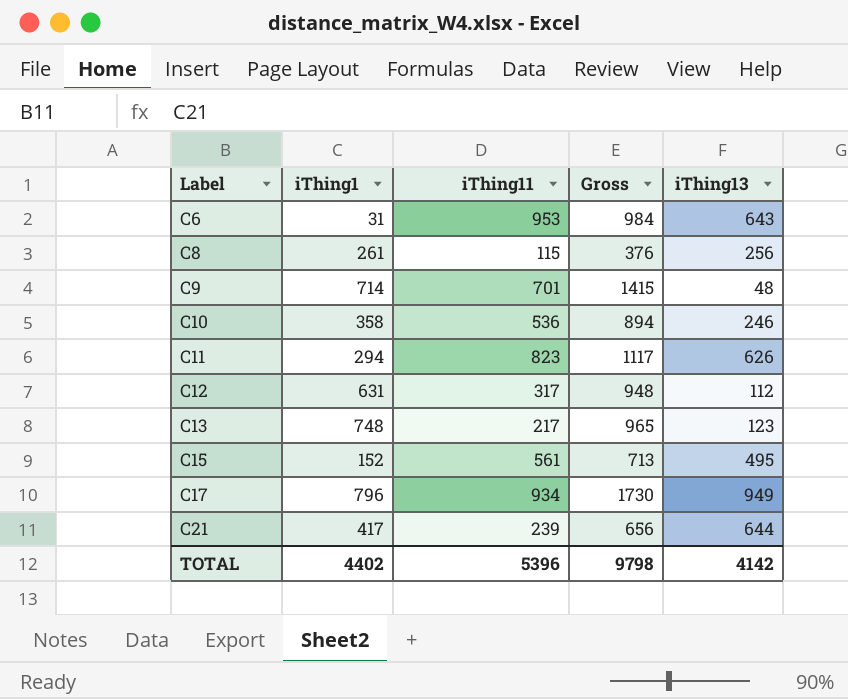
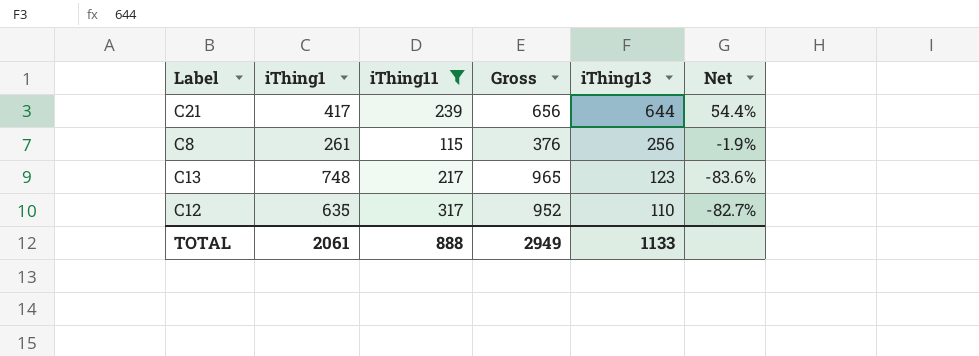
filter: none -> iThing11 <= 317
row order: Label ascending -> iThing13 descending
column Net | formula: none -> ([iThing13] - [iThing1]) / [iThing1]
C12 | iThing1: 631 -> 635
C12 | Gross: 948 -> 952
C12 | iThing13: 112 -> 110
TOTAL | iThing1: 4402 -> 2061
TOTAL | iThing11: 5396 -> 888
TOTAL | Gross: 9798 -> 2949
TOTAL | iThing13: 4142 -> 1133

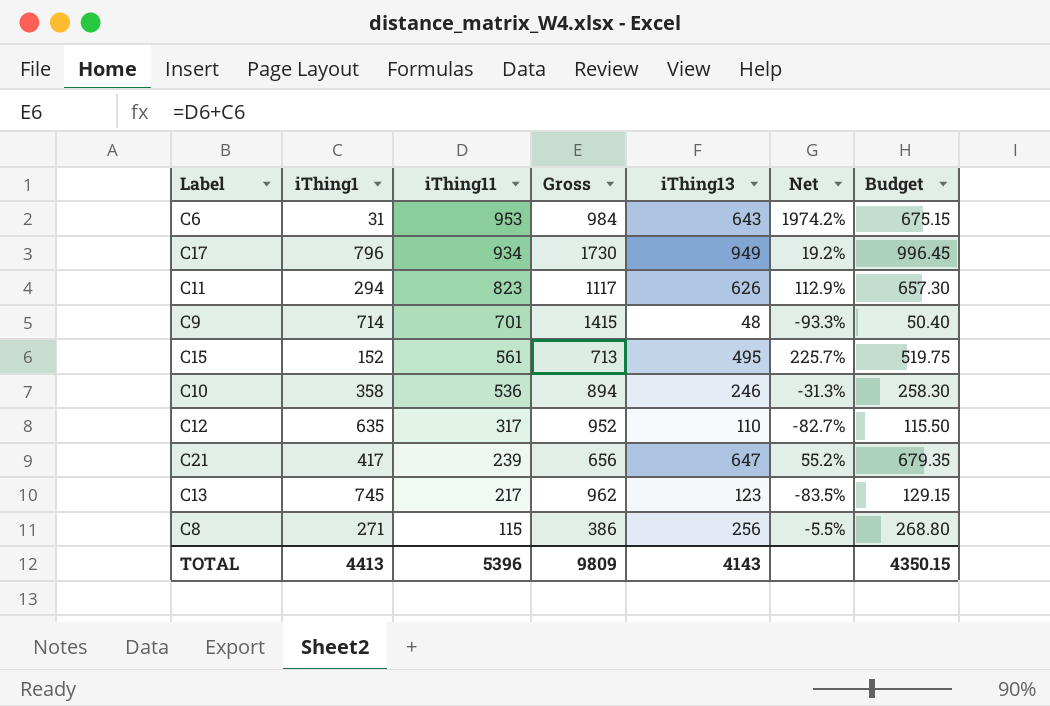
filter: iThing11 <= 317 -> none
row order: iThing13 descending -> iThing11 descending
column Budget | formula: none -> [iThing13] * 1.05
C21 | iThing13: 644 -> 647
C21 | Net: 54.4% -> 55.2%
C13 | iThing1: 748 -> 745
C13 | Gross: 965 -> 962
C13 | Net: -83.6% -> -83.5%
C8 | iThing1: 261 -> 271
C8 | Gross: 376 -> 386
C8 | Net: -1.9% -> -5.5%
TOTAL | iThing1: 2061 -> 4413
TOTAL | iThing11: 888 -> 5396
TOTAL | Gross: 2949 -> 9809
TOTAL | iThing13: 1133 -> 4143

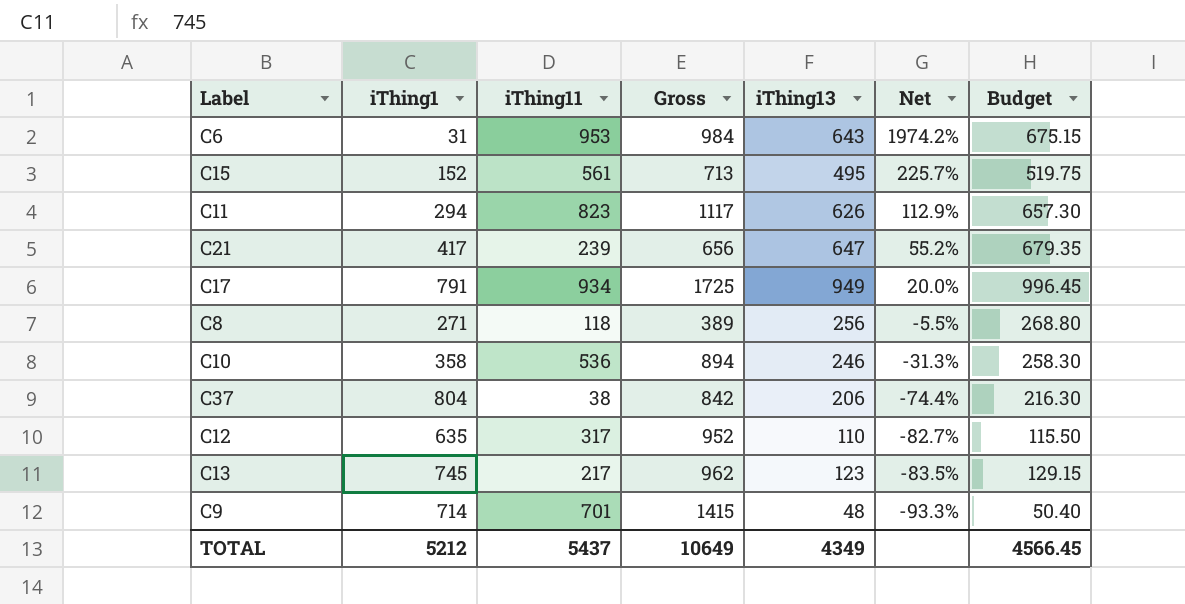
row order: iThing11 descending -> Net descending
C17 | iThing1: 796 -> 791
C17 | Gross: 1730 -> 1725
C17 | Net: 19.2% -> 20.0%
C8 | iThing11: 115 -> 118
C8 | Gross: 386 -> 389
row C37: none -> 804 | 38 | 842 | 206 | -74.4% | 216.30
TOTAL | iThing1: 4413 -> 5212
TOTAL | iThing11: 5396 -> 5437
TOTAL | Gross: 9809 -> 10649
TOTAL | iThing13: 4143 -> 4349
TOTAL | Budget: 4350.15 -> 4566.45

